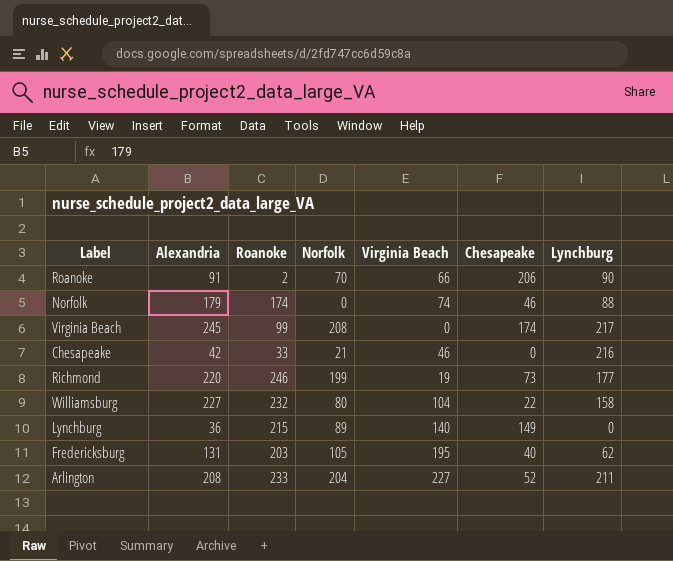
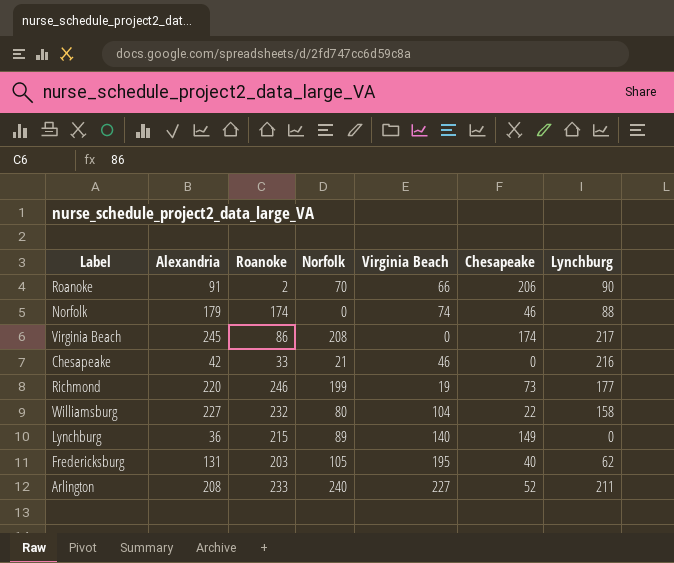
Virginia Beach | Roanoke: 99 -> 86
Arlington | Norfolk: 204 -> 240

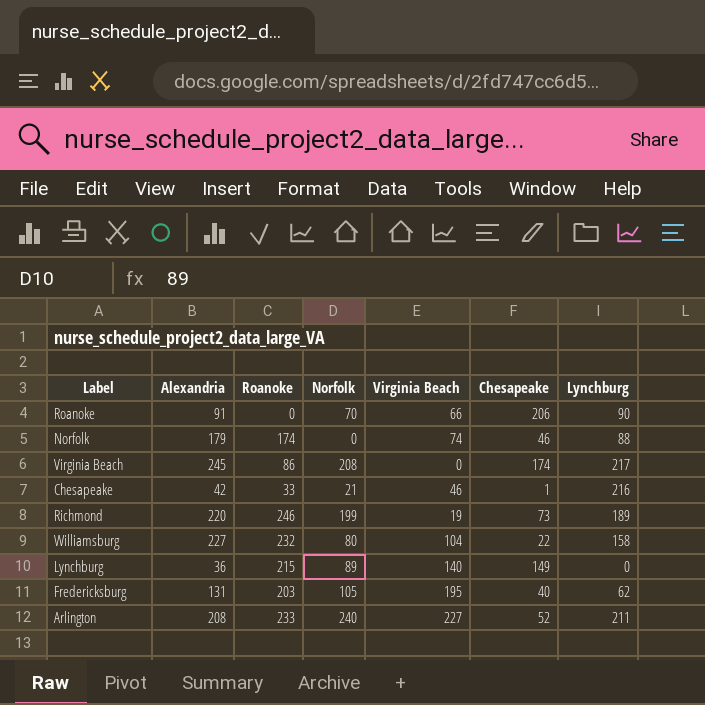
Roanoke | Roanoke: 2 -> 0
Chesapeake | Chesapeake: 0 -> 1
Richmond | Lynchburg: 177 -> 189

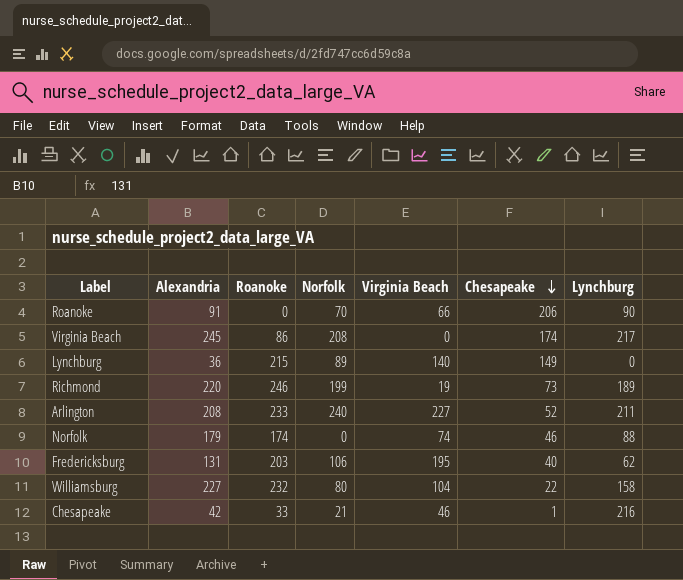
row order: none -> Chesapeake descending
Fredericksburg | Norfolk: 105 -> 106

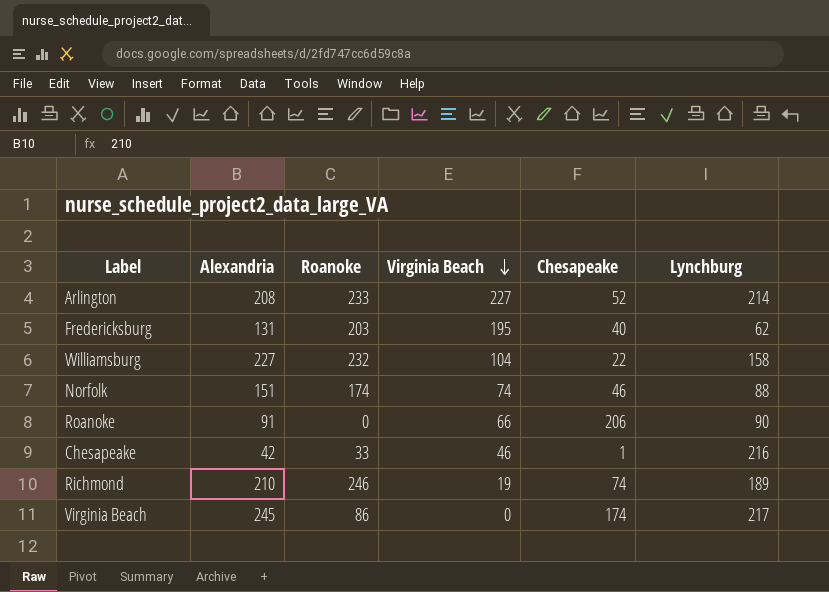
row order: Chesapeake descending -> Virginia Beach descending
column Norfolk | position: 4 -> none
row Lynchburg: 36 | 215 | 89 | 140 | 149 | 0 -> none
Arlington | Lynchburg: 211 -> 214
Norfolk | Alexandria: 179 -> 151
Richmond | Alexandria: 220 -> 210
Richmond | Chesapeake: 73 -> 74

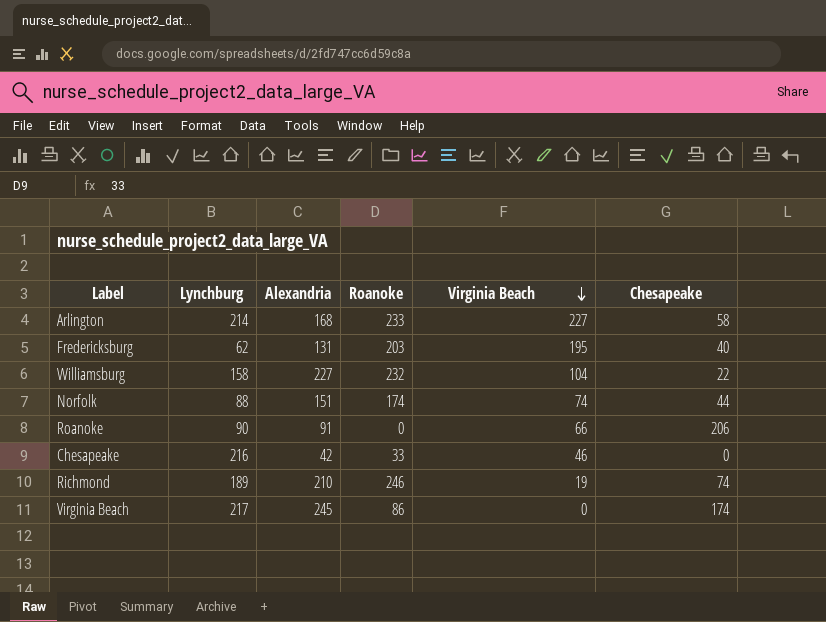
column Lynchburg | position: 6 -> 2
Arlington | Alexandria: 208 -> 168
Arlington | Chesapeake: 52 -> 58
Norfolk | Chesapeake: 46 -> 44
Chesapeake | Chesapeake: 1 -> 0

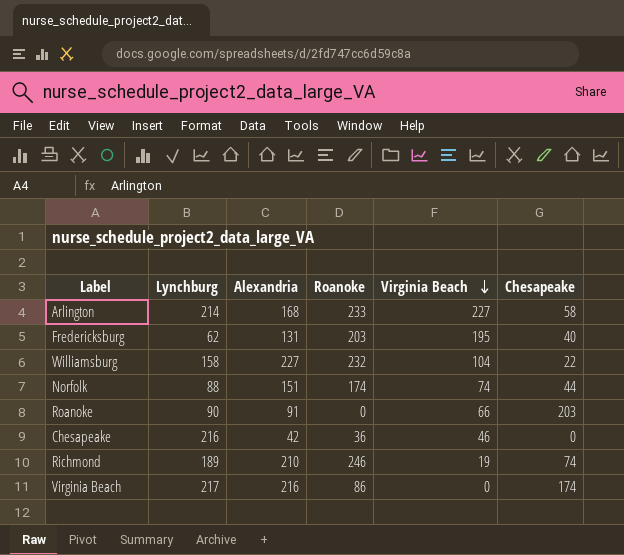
Roanoke | Chesapeake: 206 -> 203
Chesapeake | Roanoke: 33 -> 36
Virginia Beach | Alexandria: 245 -> 216

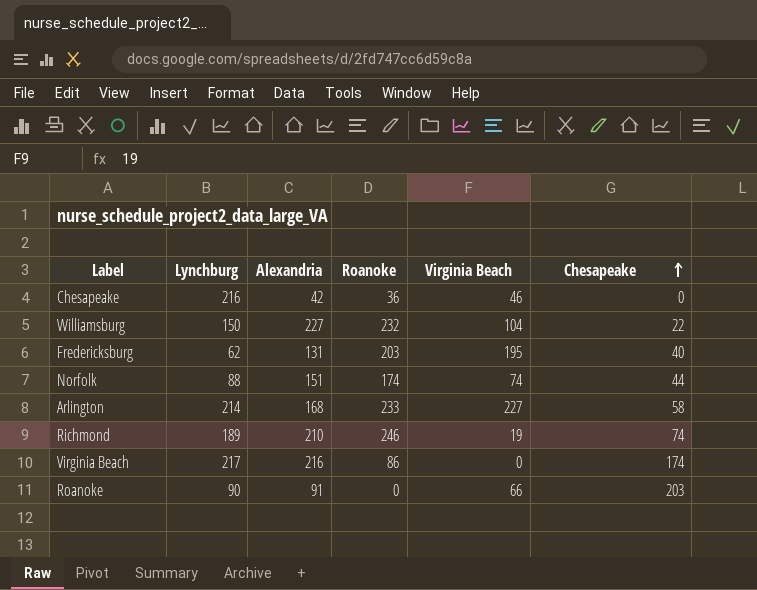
row order: Virginia Beach descending -> Chesapeake ascending
Williamsburg | Lynchburg: 158 -> 150

